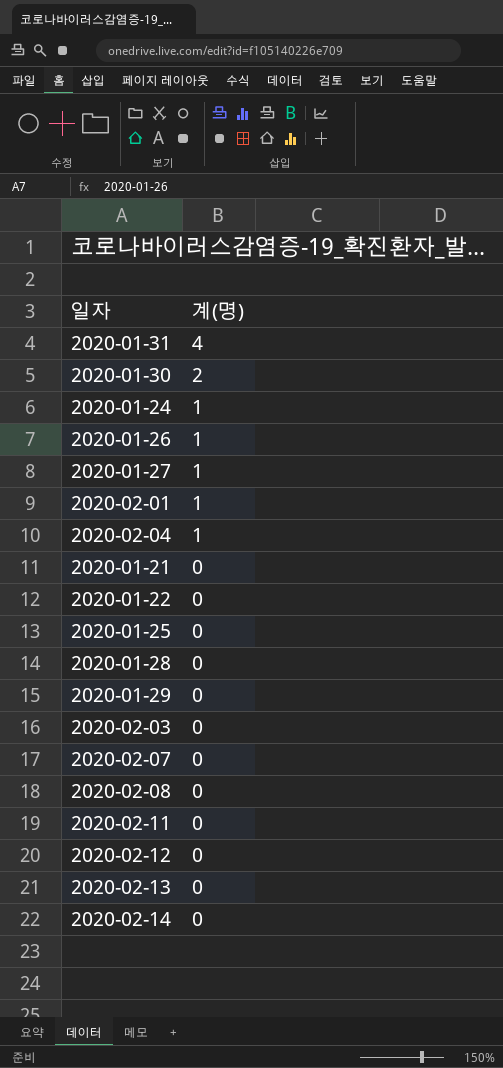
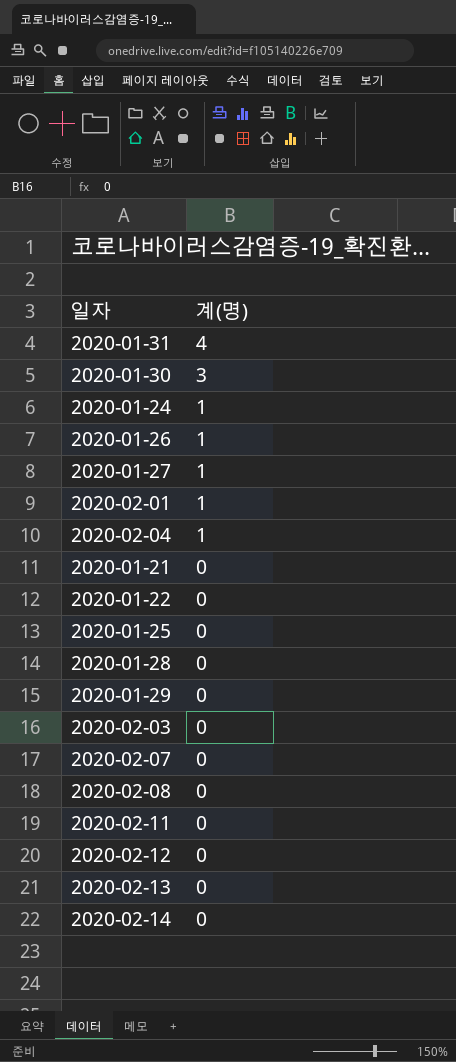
2020-01-30 | 계(명): 2 -> 3

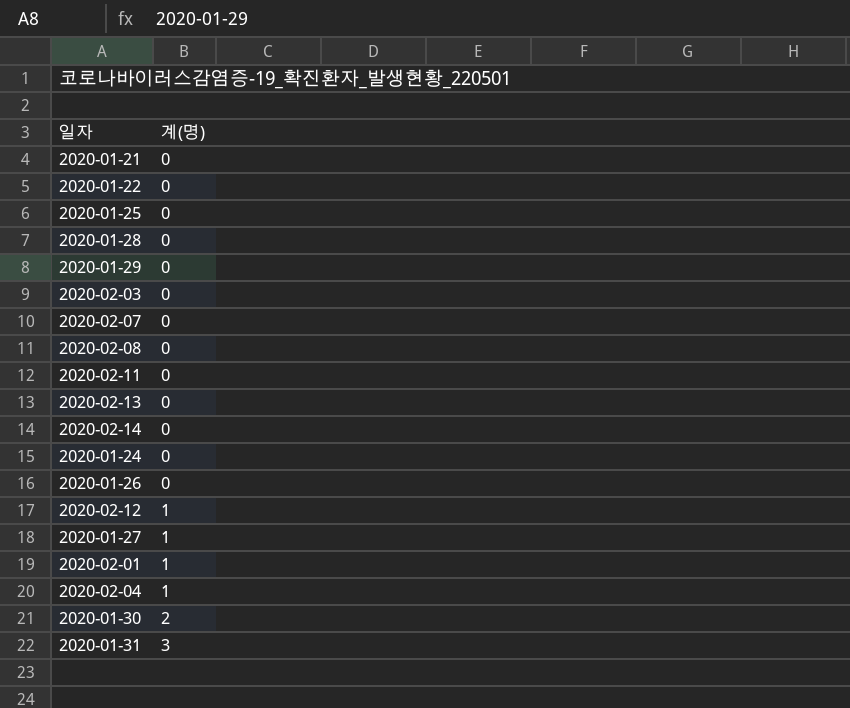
row order: 계(명) descending -> 계(명) ascending
2020-01-24 | 계(명): 1 -> 0
2020-01-26 | 계(명): 1 -> 0
2020-02-12 | 계(명): 0 -> 1
2020-01-30 | 계(명): 3 -> 2
2020-01-31 | 계(명): 4 -> 3

